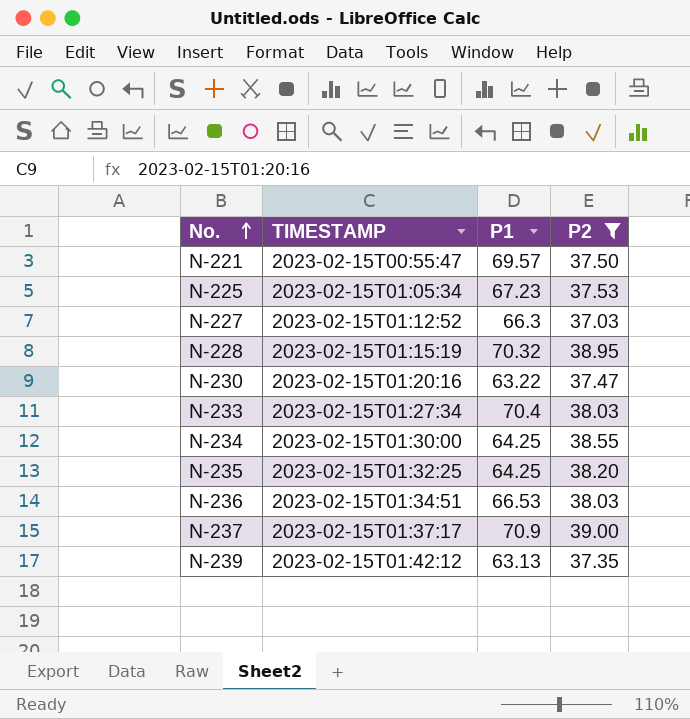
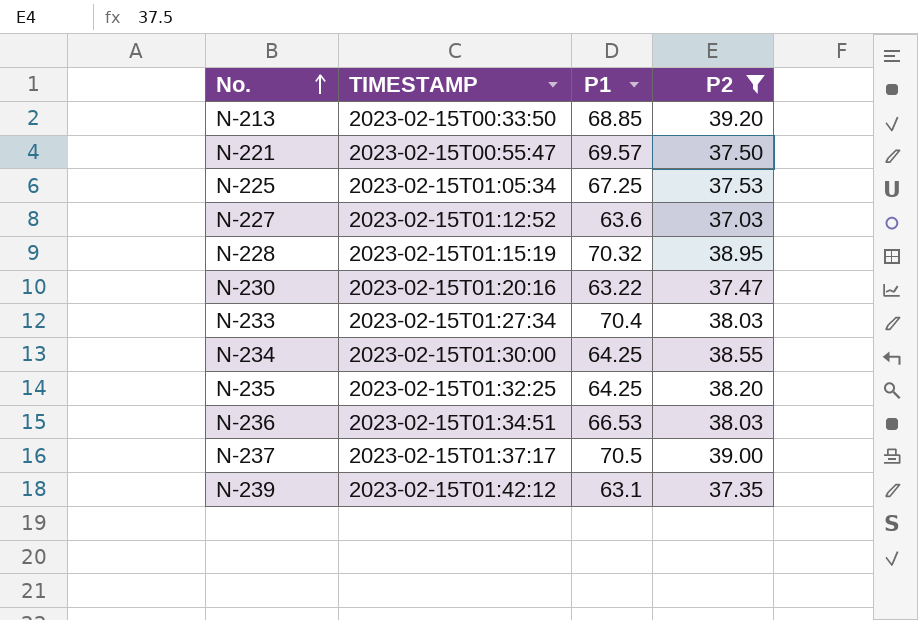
row N-213: none -> 2023-02-15T00:33:50 | 68.85 | 39.20
N-225 | P1: 67.23 -> 67.25
N-227 | P1: 66.3 -> 63.6
N-237 | P1: 70.9 -> 70.5
N-239 | P1: 63.13 -> 63.1

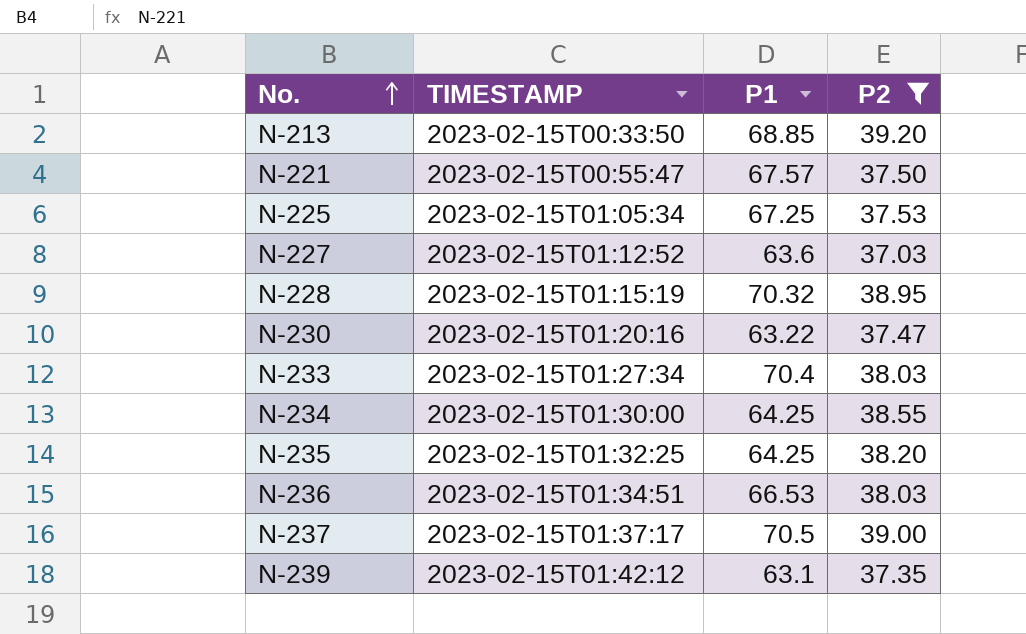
N-221 | P1: 69.57 -> 67.57

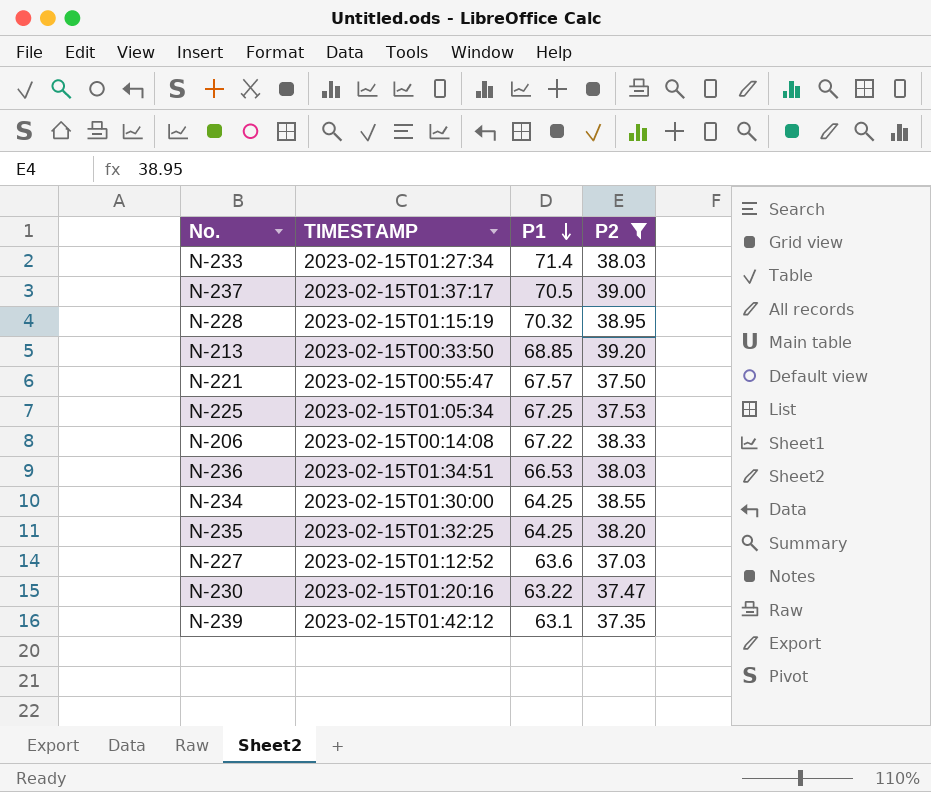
row order: No. ascending -> P1 descending
N-233 | P1: 70.4 -> 71.4
row N-206: none -> 2023-02-15T00:14:08 | 67.22 | 38.33

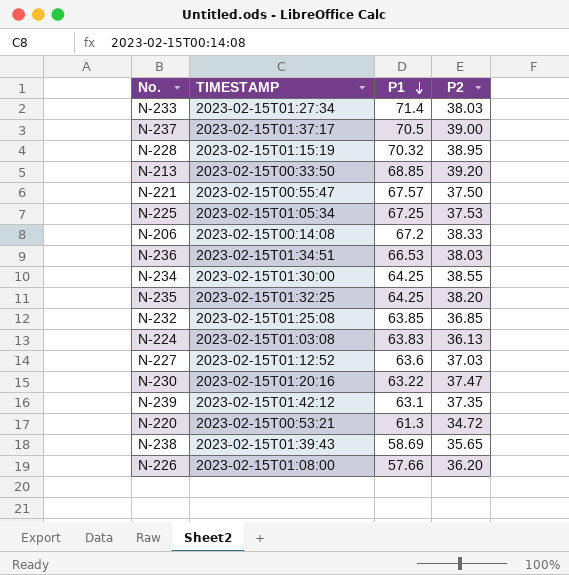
filter: P2 >= 37.03 -> none
N-206 | P1: 67.22 -> 67.2

